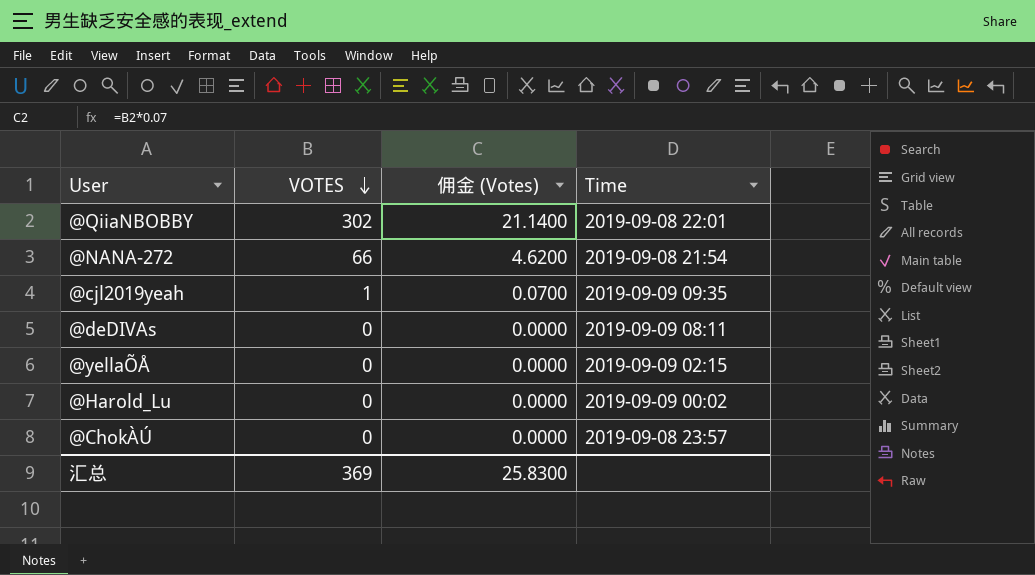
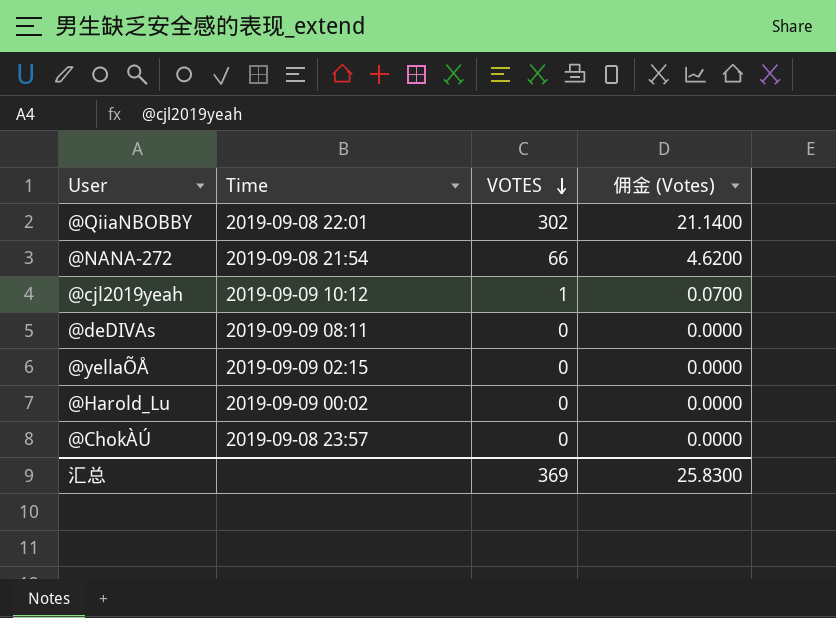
column Time | position: 4 -> 2
@cjl2019yeah | Time: 2019-09-09 09:35 -> 2019-09-09 10:12

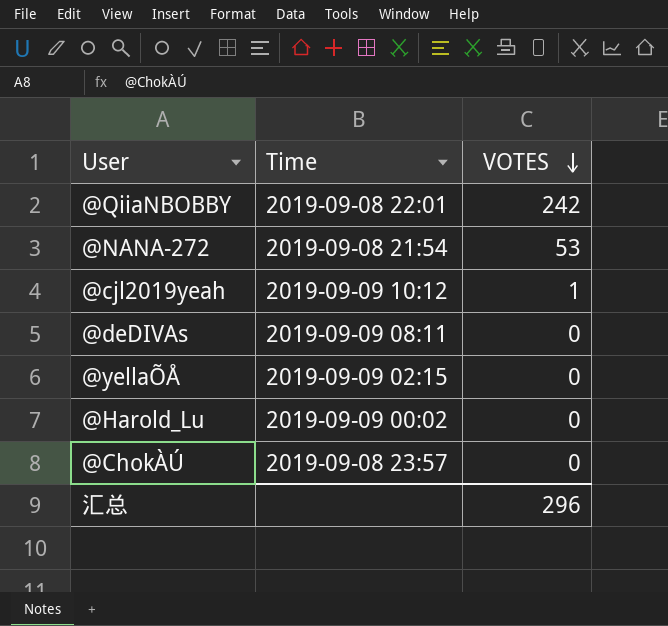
column 佣金 (Votes) | formula: [VOTES] * 0.07 -> none
@QiiaNBOBBY | VOTES: 302 -> 242
@NANA-272 | VOTES: 66 -> 53
汇总 | VOTES: 369 -> 296

